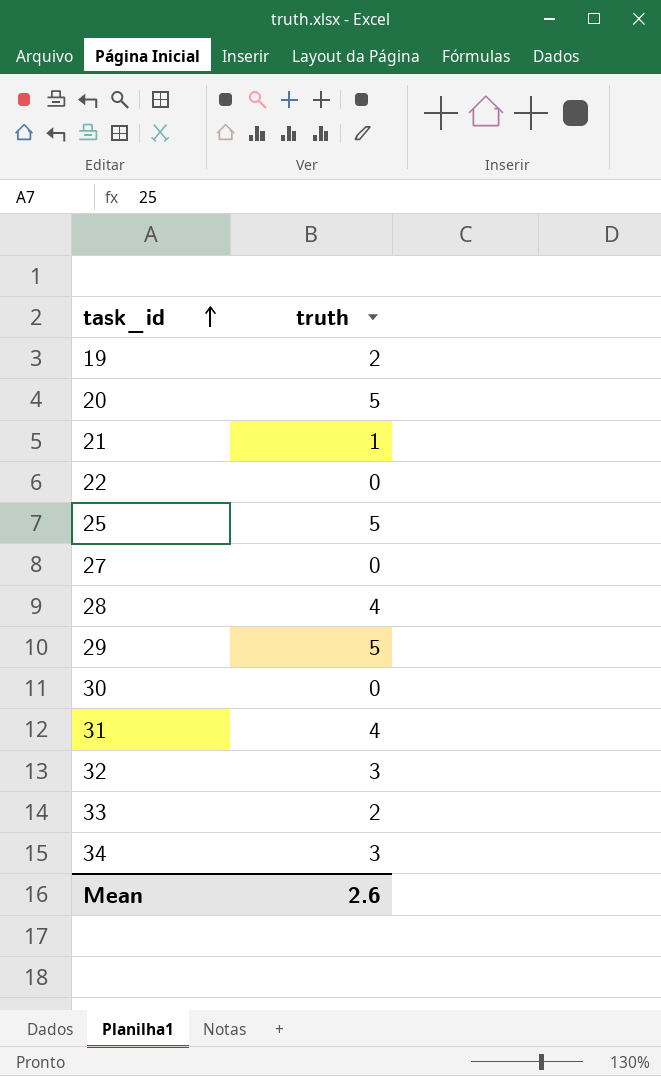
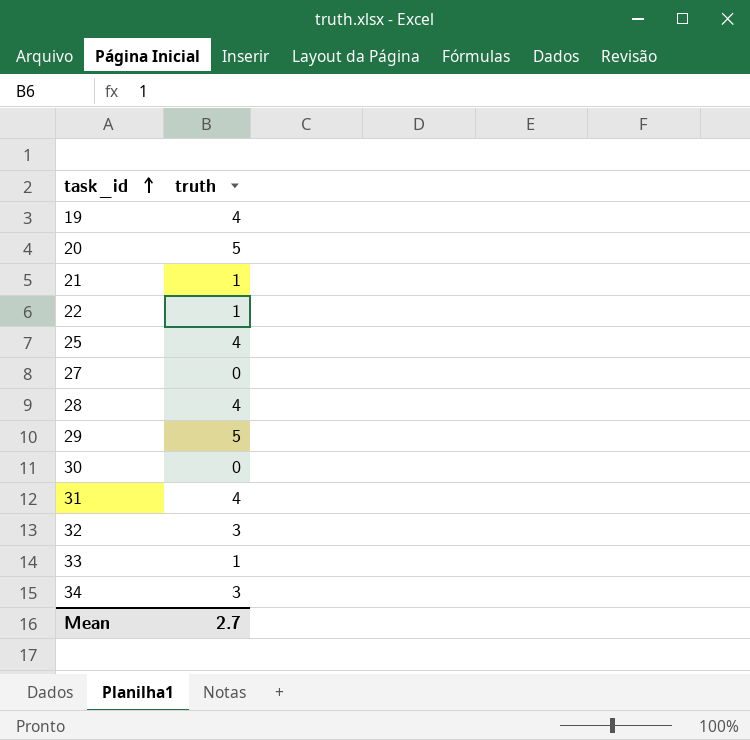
19 | truth: 2 -> 4
22 | truth: 0 -> 1
25 | truth: 5 -> 4
33 | truth: 2 -> 1
Mean | truth: 2.6 -> 2.7

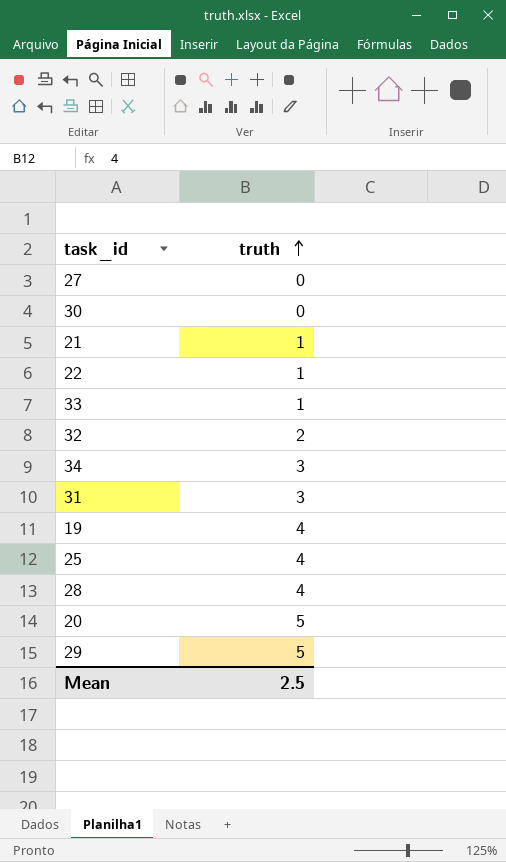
row order: task_id ascending -> truth ascending
32 | truth: 3 -> 2
31 | truth: 4 -> 3
Mean | truth: 2.7 -> 2.5

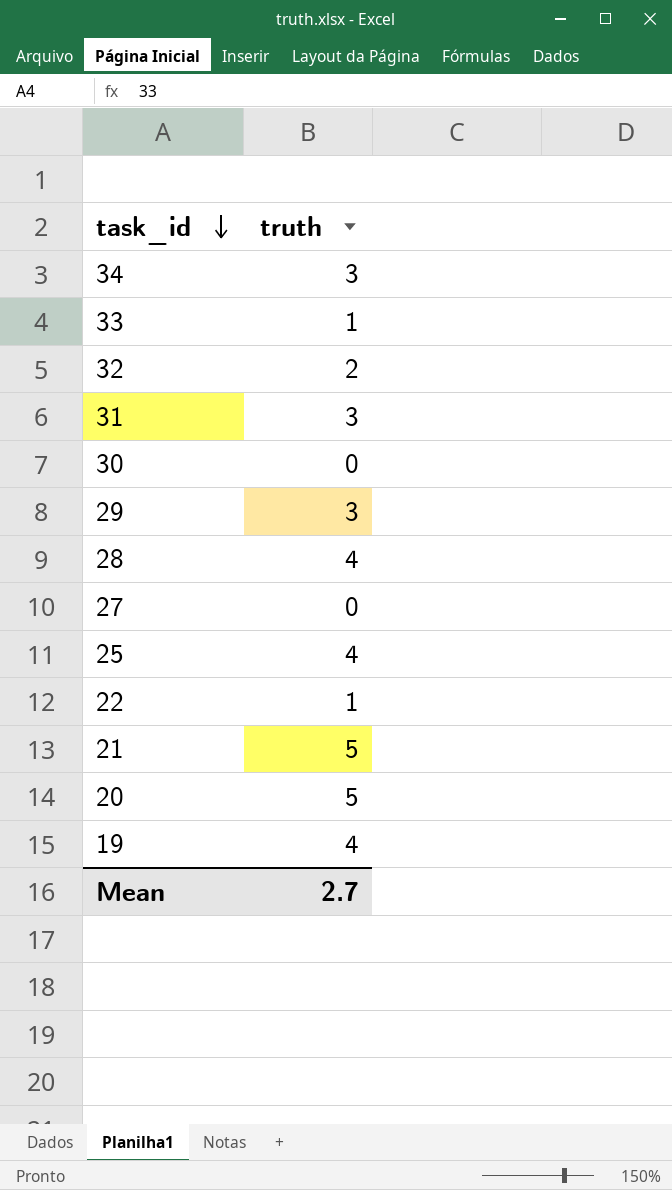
row order: truth ascending -> task_id descending
29 | truth: 5 -> 3
21 | truth: 1 -> 5
Mean | truth: 2.5 -> 2.7

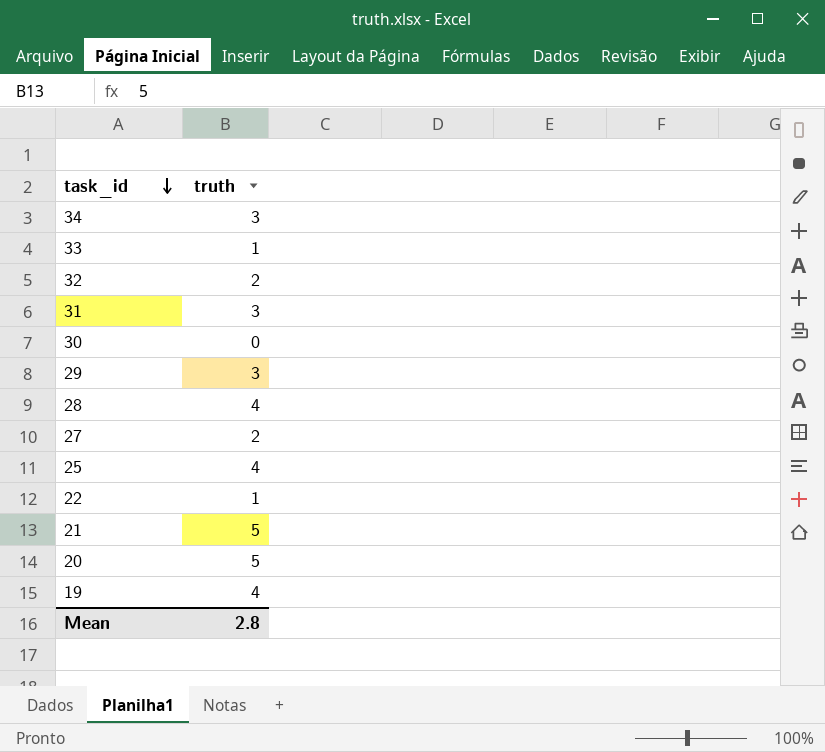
27 | truth: 0 -> 2
Mean | truth: 2.7 -> 2.8

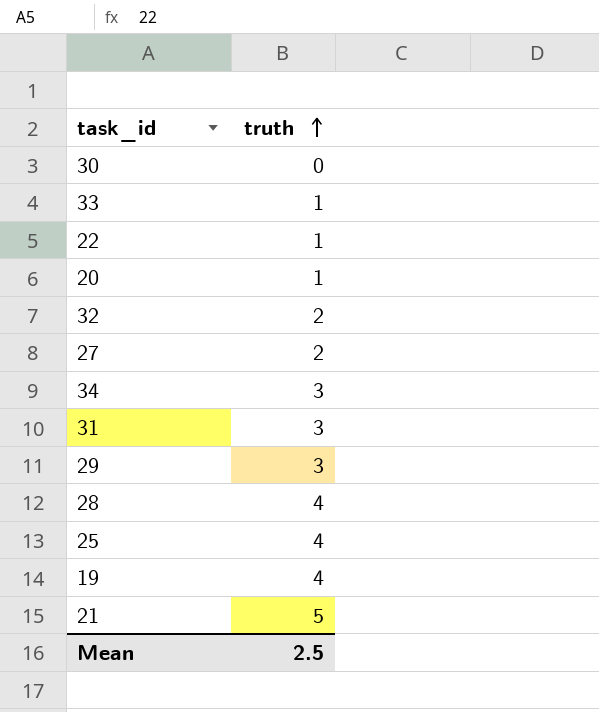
row order: task_id descending -> truth ascending
20 | truth: 5 -> 1
Mean | truth: 2.8 -> 2.5

